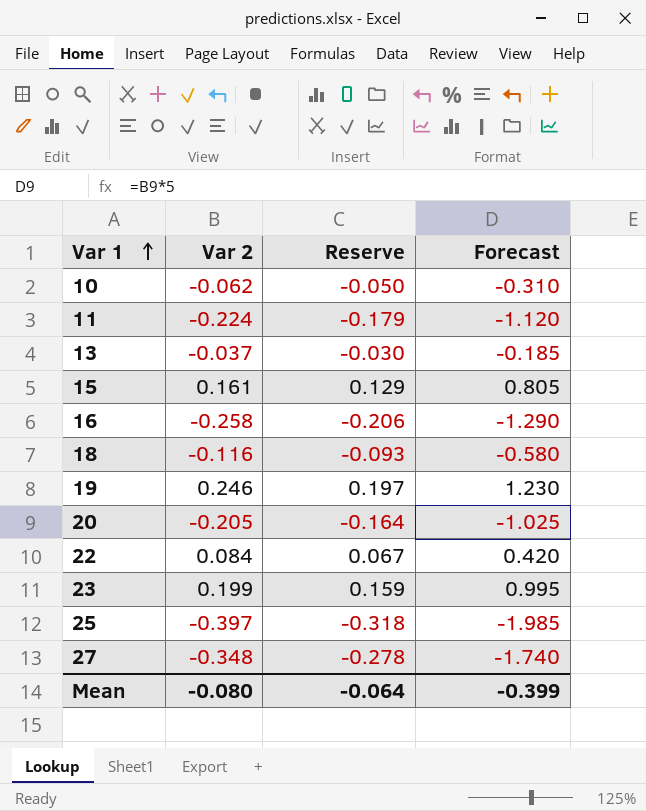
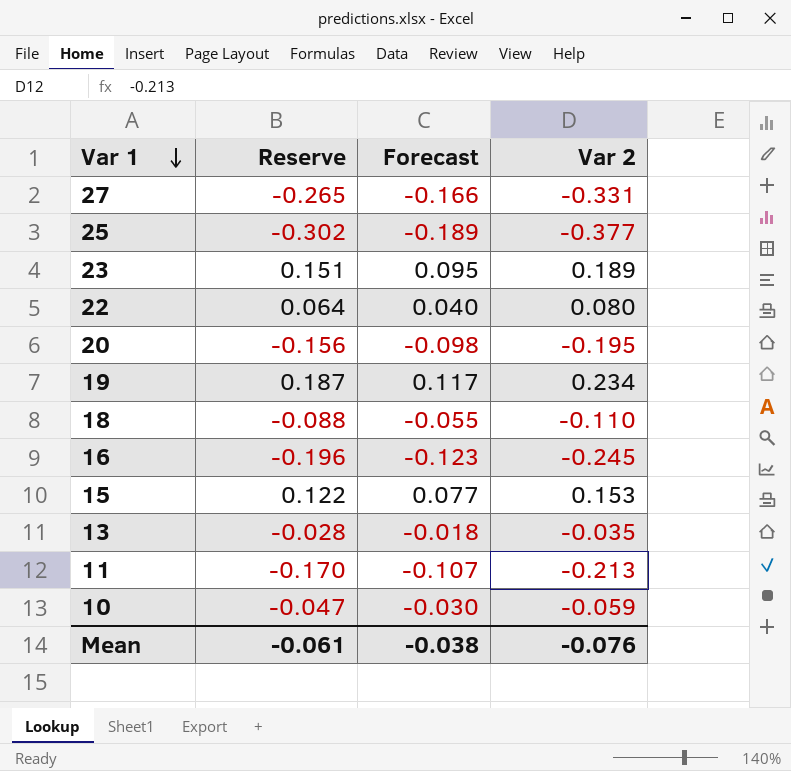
row order: Var 1 ascending -> Var 1 descending
column Forecast | formula: [Var 2] * 5 -> [Var 2] * 0.5
column Var 2 | position: 2 -> 4
27 | Reserve: -0.278 -> -0.265
27 | Var 2: -0.348 -> -0.331
25 | Reserve: -0.318 -> -0.302
25 | Var 2: -0.397 -> -0.377
23 | Reserve: 0.159 -> 0.151
23 | Var 2: 0.199 -> 0.189
22 | Reserve: 0.067 -> 0.064
22 | Var 2: 0.084 -> 0.080
20 | Reserve: -0.164 -> -0.156
20 | Var 2: -0.205 -> -0.195
19 | Reserve: 0.197 -> 0.187
19 | Var 2: 0.246 -> 0.234
18 | Reserve: -0.093 -> -0.088
18 | Var 2: -0.116 -> -0.110
16 | Reserve: -0.206 -> -0.196
16 | Var 2: -0.258 -> -0.245
15 | Reserve: 0.129 -> 0.122
15 | Var 2: 0.161 -> 0.153
13 | Reserve: -0.030 -> -0.028
13 | Var 2: -0.037 -> -0.035
11 | Reserve: -0.179 -> -0.170
11 | Var 2: -0.224 -> -0.213
10 | Reserve: -0.050 -> -0.047
10 | Var 2: -0.062 -> -0.059
Mean | Reserve: -0.064 -> -0.061
Mean | Forecast: -0.399 -> -0.038
Mean | Var 2: -0.080 -> -0.076

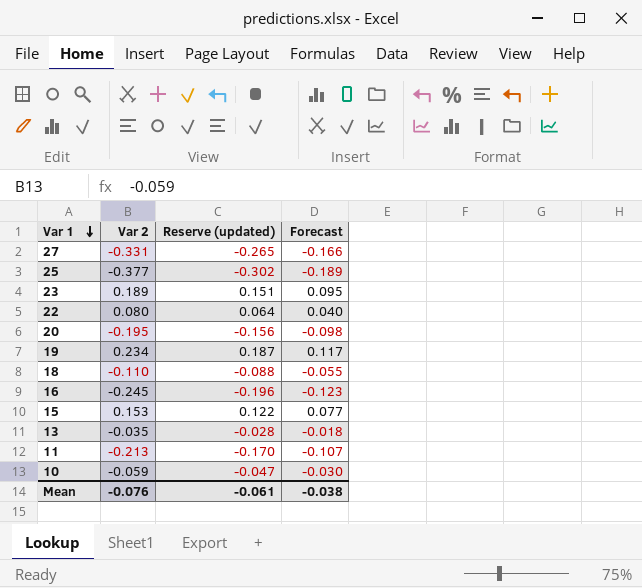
column Var 2 | position: 4 -> 2
column name: Reserve -> Reserve (updated)

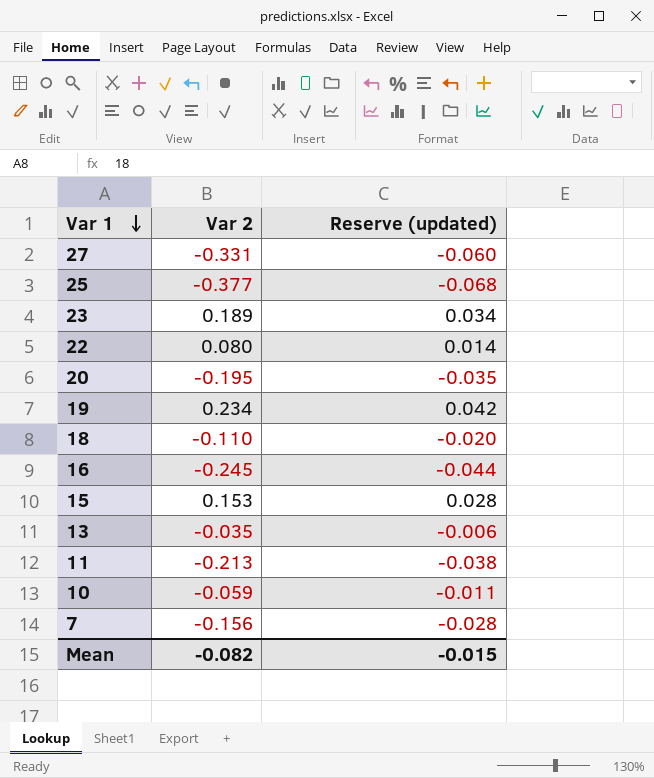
column Forecast | formula: [Var 2] * 0.5 -> none
column Reserve (updated) | formula: [Var 2] * 0.8 -> [Var 2] * 0.18
row 7: none -> -0.156 | -0.028
Mean | Var 2: -0.076 -> -0.082
Mean | Reserve (updated): -0.061 -> -0.015

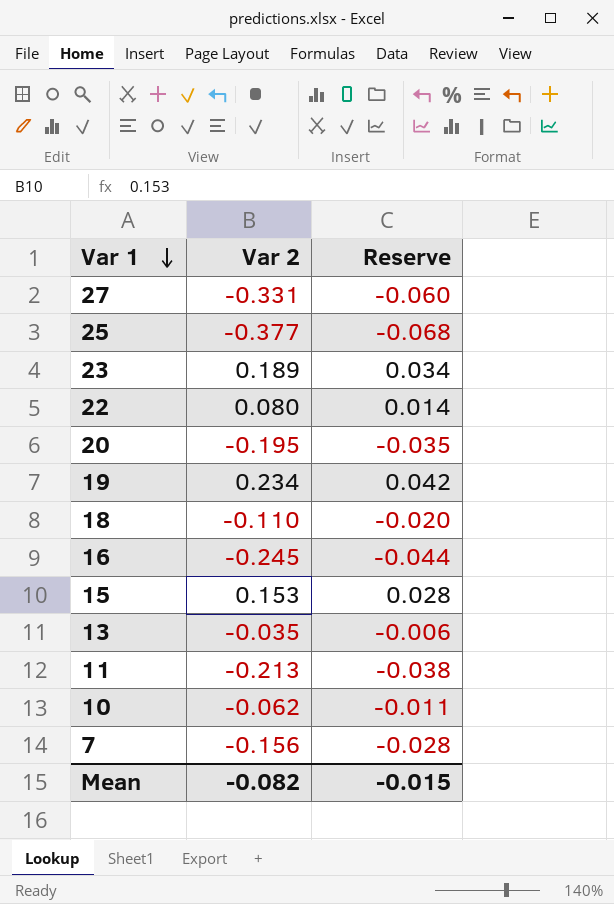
column name: Reserve (updated) -> Reserve
10 | Var 2: -0.059 -> -0.062

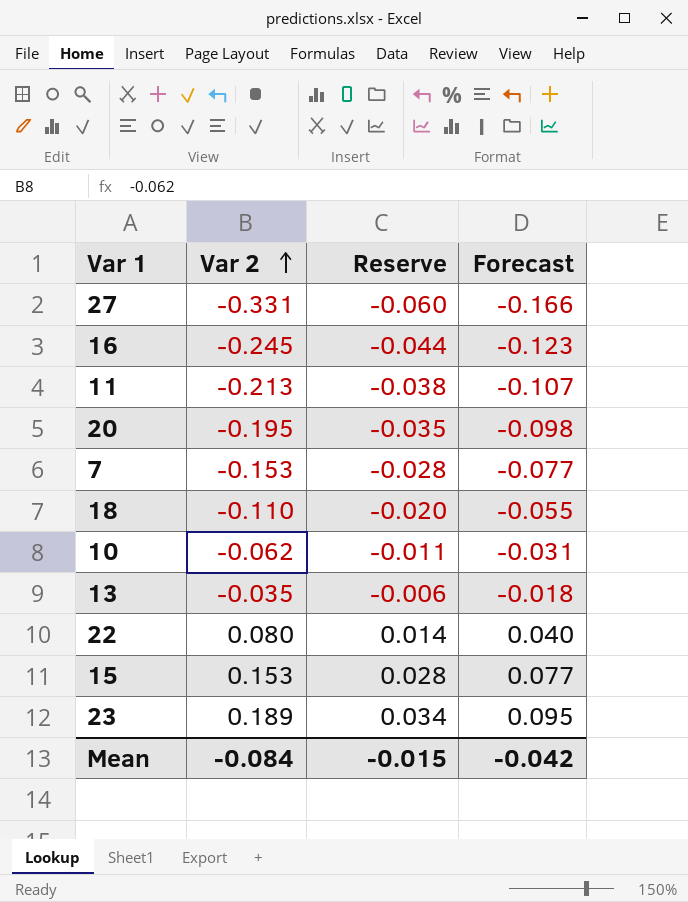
row order: Var 1 descending -> Var 2 ascending
column Forecast | formula: none -> [Var 2] * 0.5
row 25: -0.377 | -0.068 -> none
row 19: 0.234 | 0.042 -> none
7 | Var 2: -0.156 -> -0.153
Mean | Var 2: -0.082 -> -0.084

